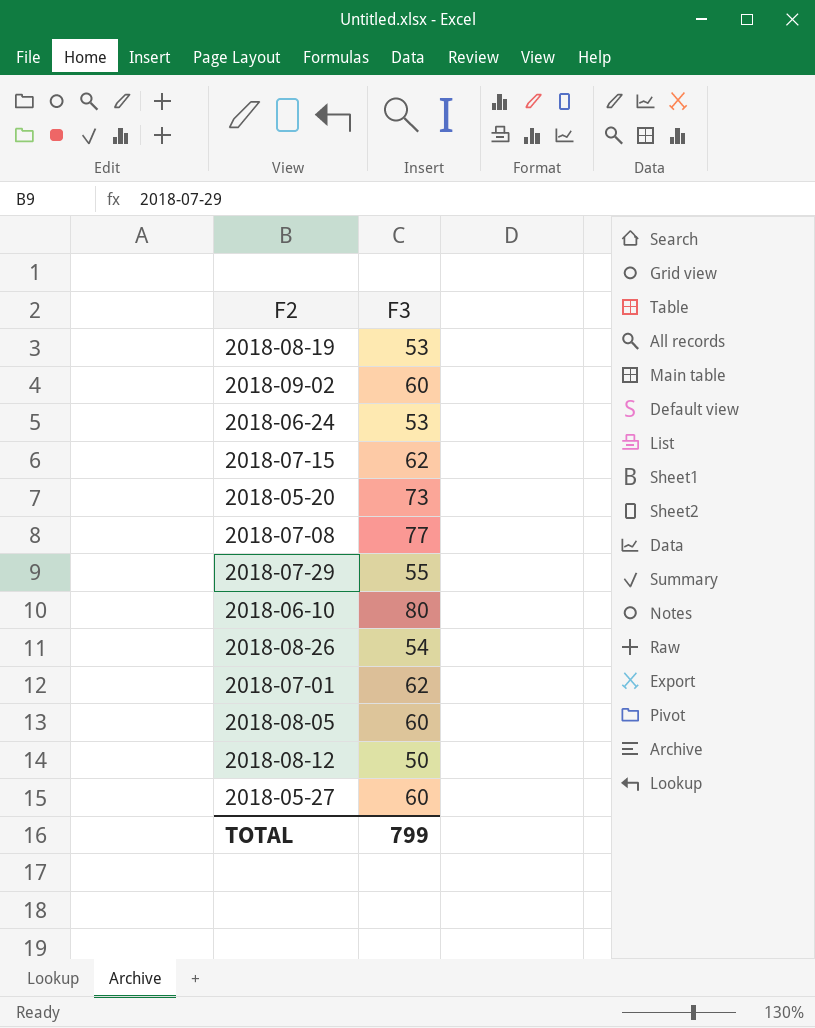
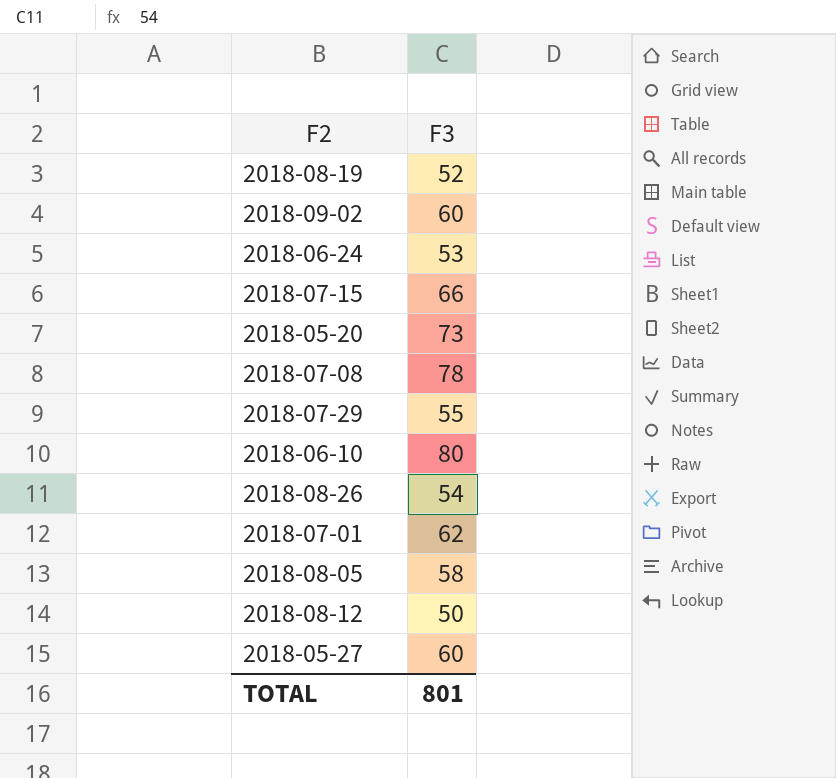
2018-08-19 | F3: 53 -> 52
2018-07-15 | F3: 62 -> 66
2018-07-08 | F3: 77 -> 78
2018-08-05 | F3: 60 -> 58
TOTAL | F3: 799 -> 801

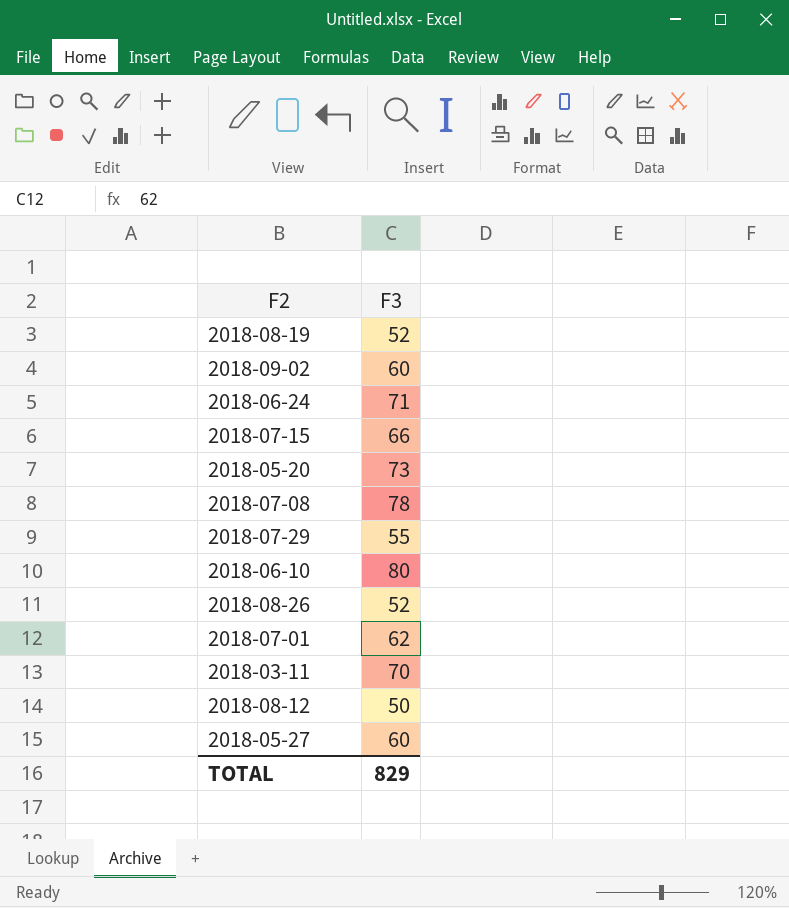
row 2018-08-05: 58 -> none
2018-06-24 | F3: 53 -> 71
2018-08-26 | F3: 54 -> 52
row 2018-03-11: none -> 70
TOTAL | F3: 801 -> 829

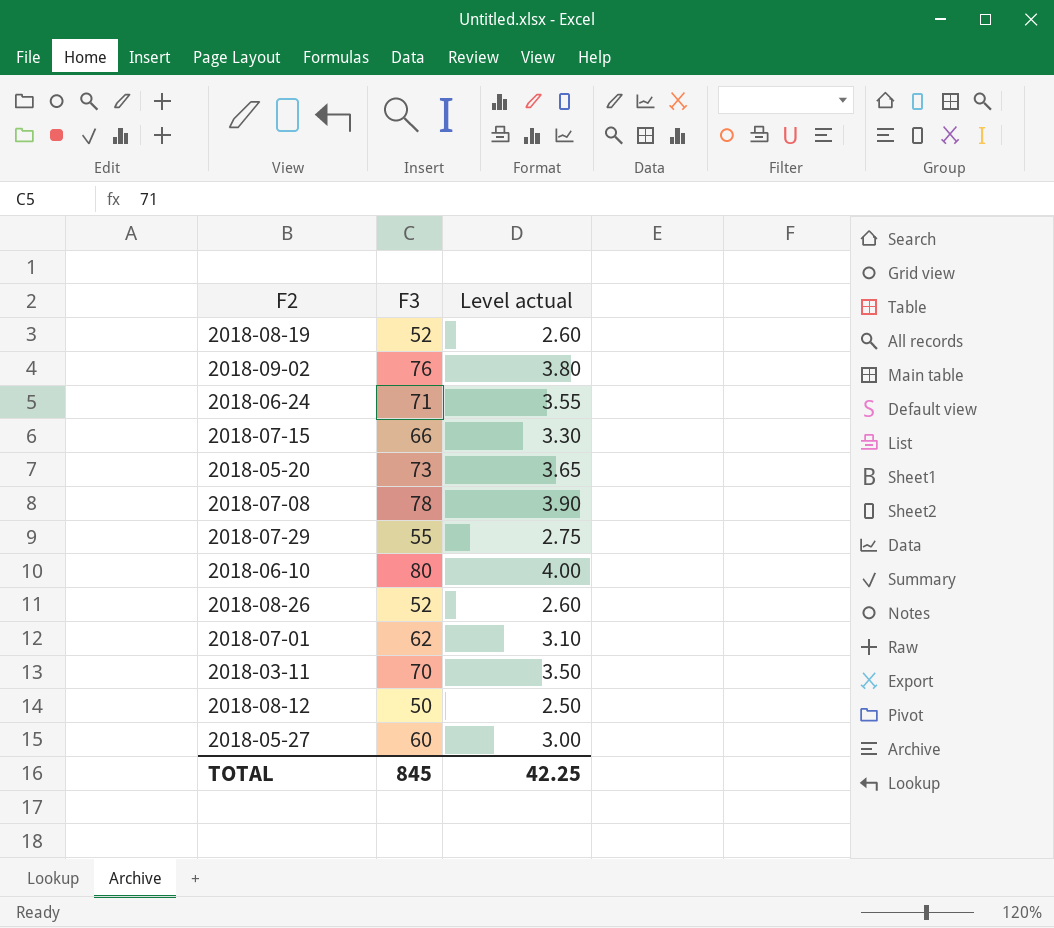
column Level actual | formula: none -> [F3] * 0.05
2018-09-02 | F3: 60 -> 76
TOTAL | F3: 829 -> 845

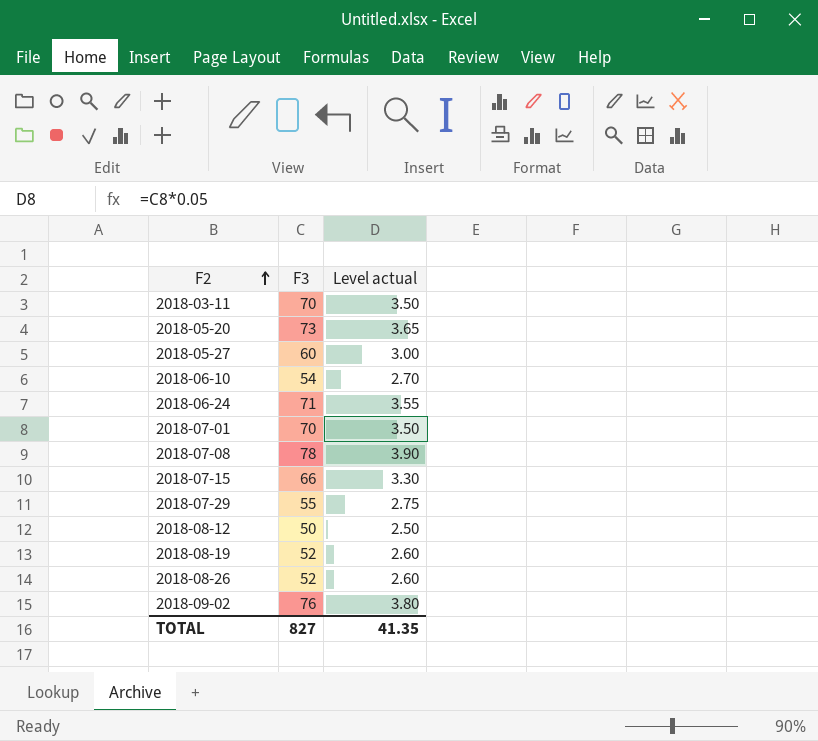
row order: none -> F2 ascending
2018-06-10 | F3: 80 -> 54
2018-06-10 | Level actual: 4.00 -> 2.70
2018-07-01 | F3: 62 -> 70
2018-07-01 | Level actual: 3.10 -> 3.50
TOTAL | F3: 845 -> 827
TOTAL | Level actual: 42.25 -> 41.35

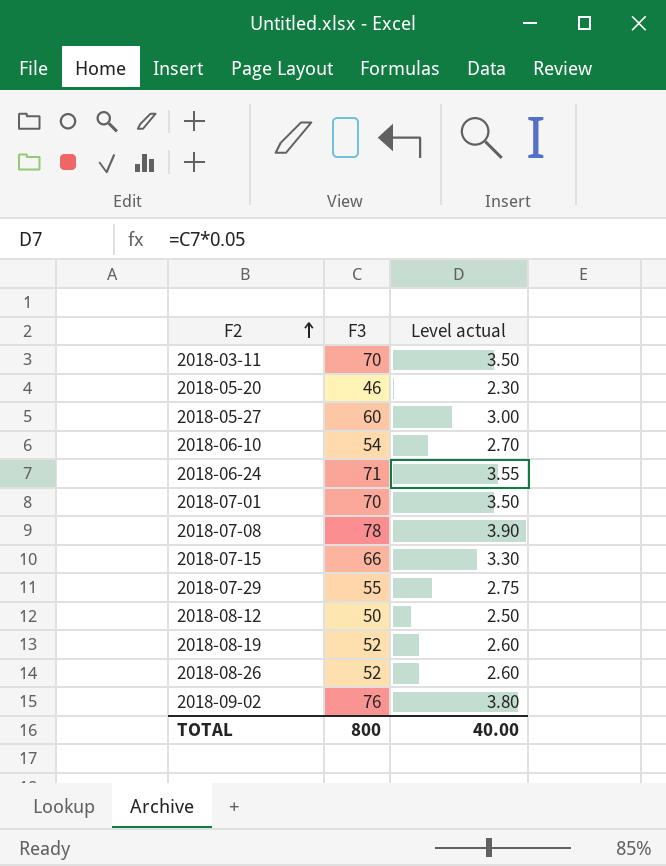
2018-05-20 | F3: 73 -> 46
2018-05-20 | Level actual: 3.65 -> 2.30
TOTAL | F3: 827 -> 800
TOTAL | Level actual: 41.35 -> 40.00

